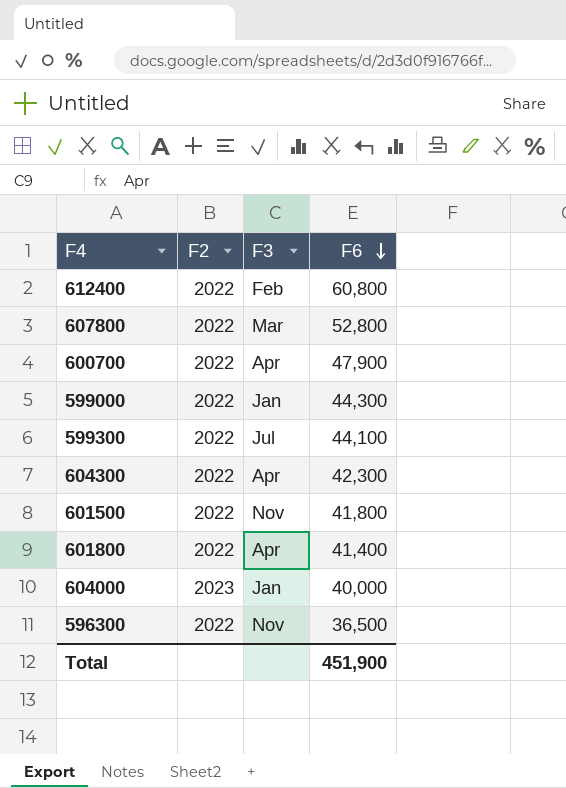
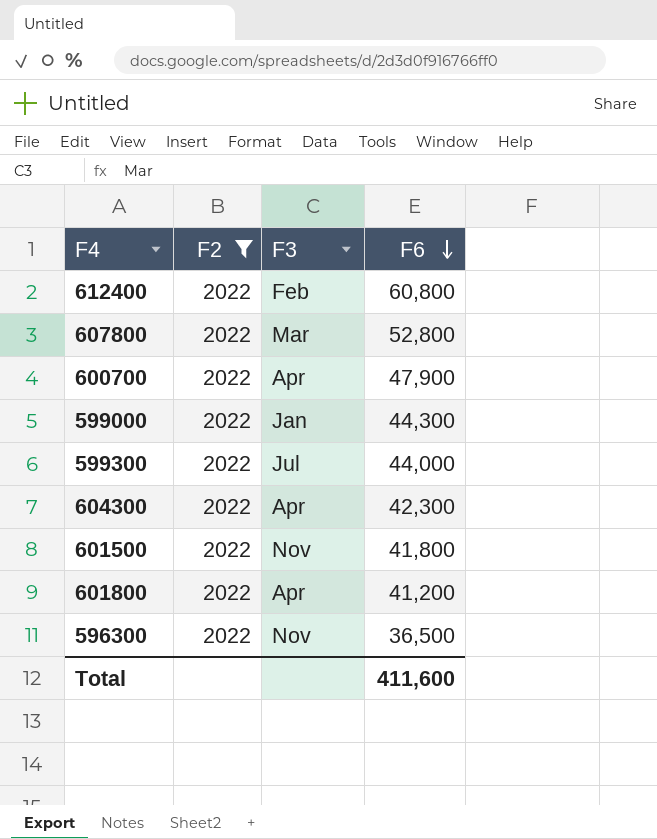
filter: none -> F2 = 2022
599300 | F6: 44,100 -> 44,000
601800 | F6: 41,400 -> 41,200
Total | F6: 451,900 -> 411,600

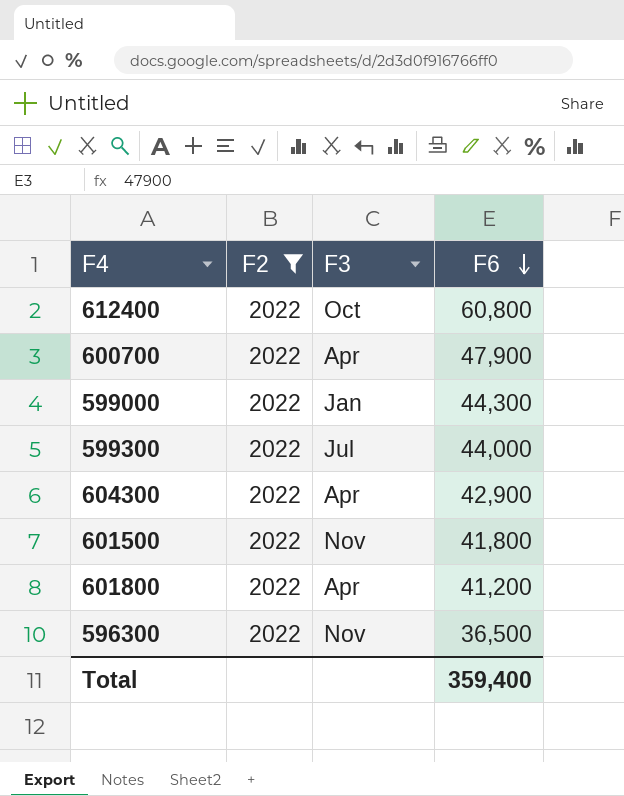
row 607800: 2022 | Mar | 52,800 -> none
612400 | F3: Feb -> Oct
604300 | F6: 42,300 -> 42,900
Total | F6: 411,600 -> 359,400

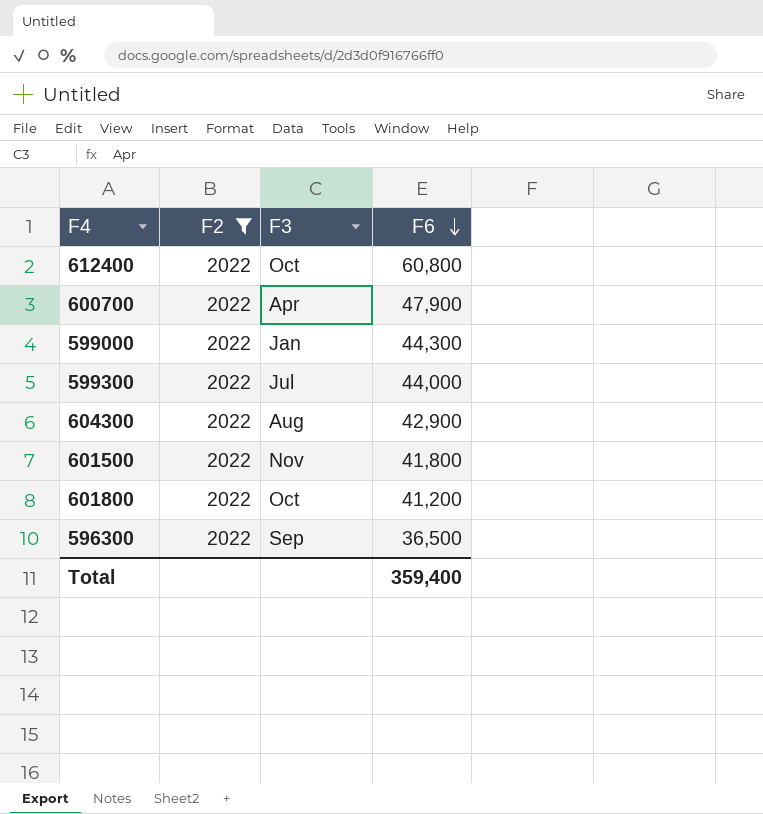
604300 | F3: Apr -> Aug
601800 | F3: Apr -> Oct
596300 | F3: Nov -> Sep

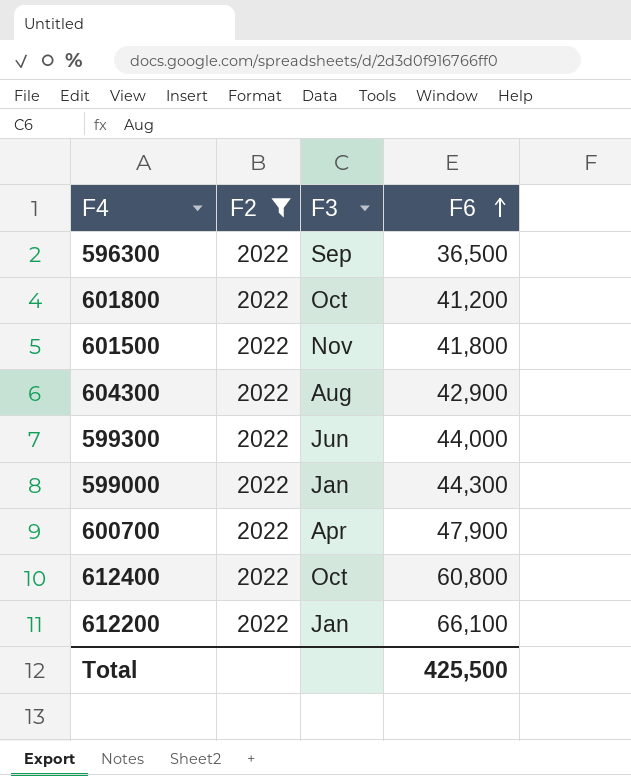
row order: F6 descending -> F6 ascending
599300 | F3: Jul -> Jun
row 612200: none -> 2022 | Jan | 66,100
Total | F6: 359,400 -> 425,500

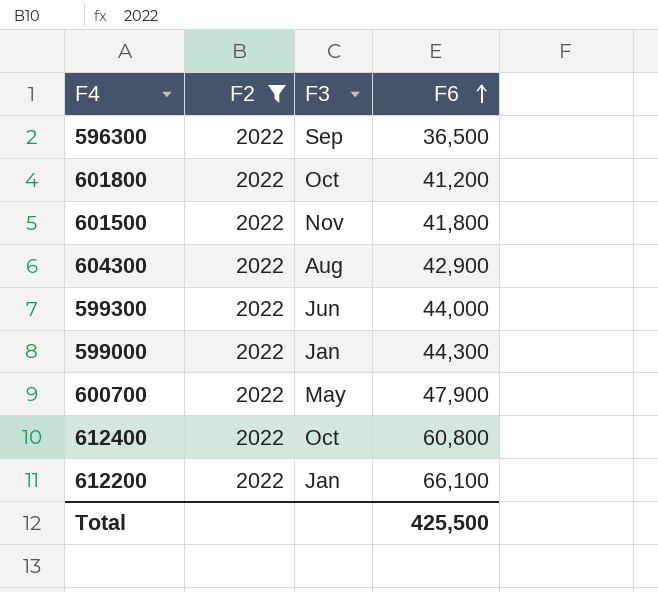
600700 | F3: Apr -> May

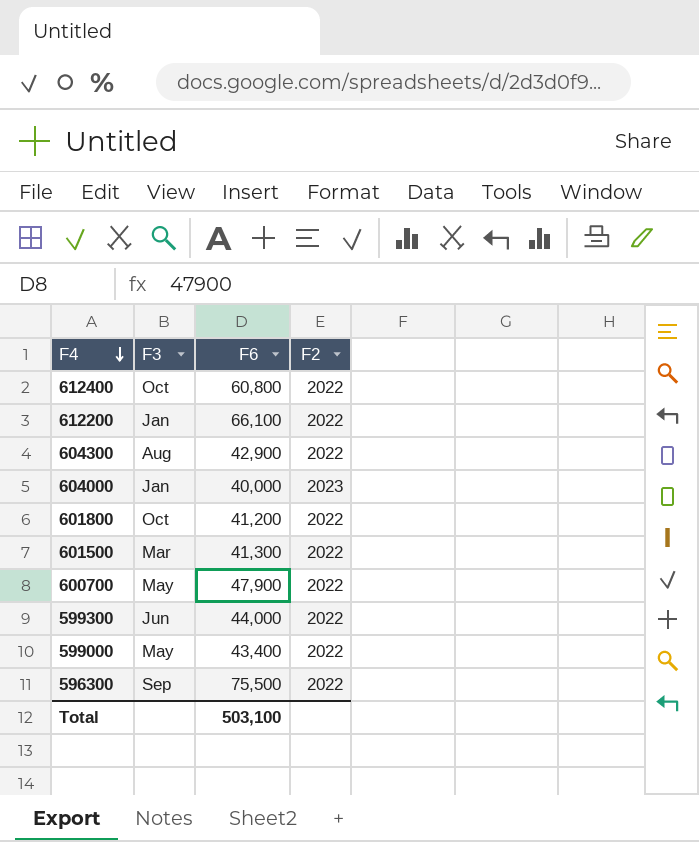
filter: F2 = 2022 -> none
row order: F6 ascending -> F4 descending
column F2 | position: 2 -> 4
601500 | F3: Nov -> Mar
601500 | F6: 41,800 -> 41,300
599000 | F3: Jan -> May
599000 | F6: 44,300 -> 43,400
596300 | F6: 36,500 -> 75,500
Total | F6: 425,500 -> 503,100

